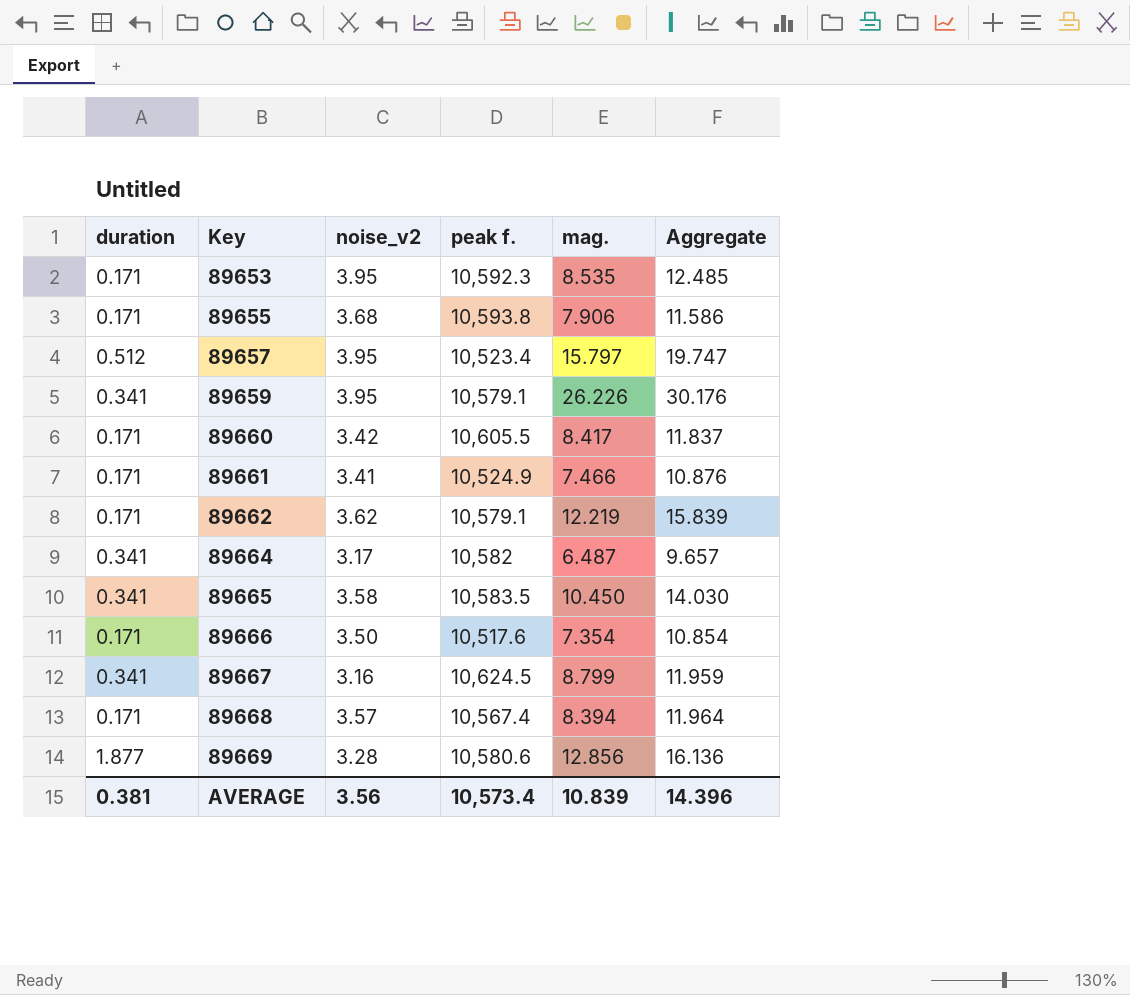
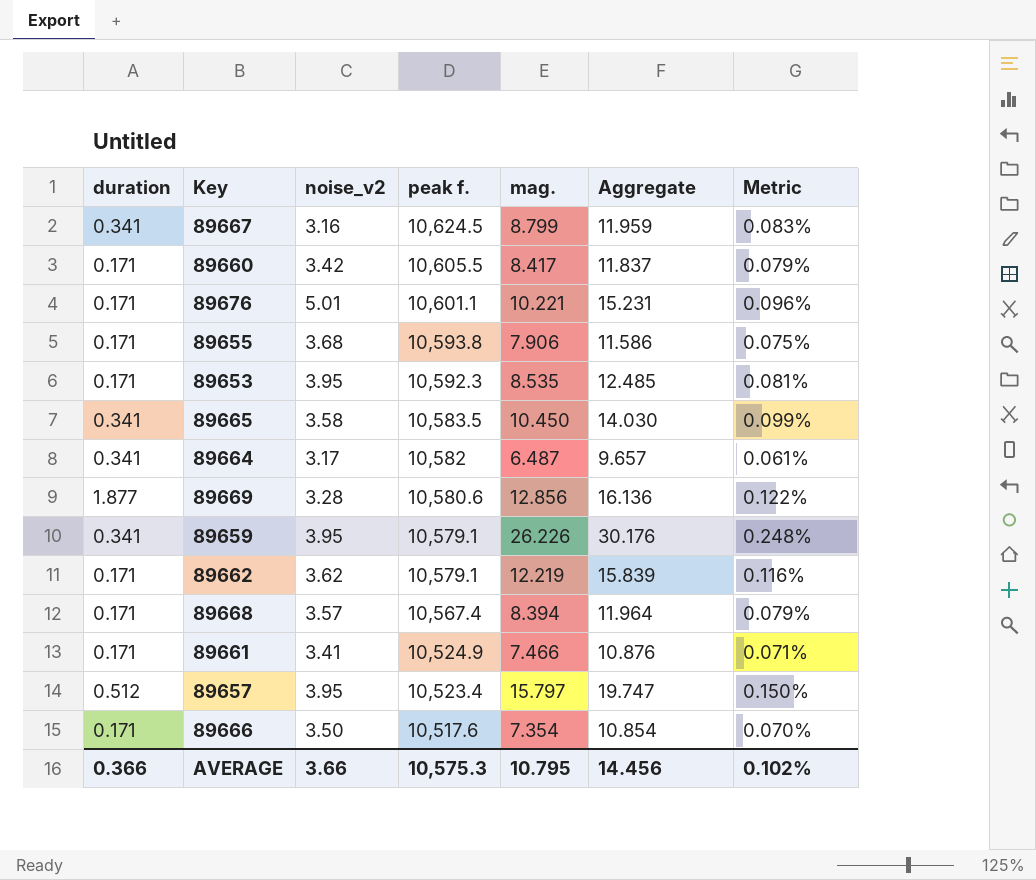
row order: Key ascending -> peak f. descending
column Metric | formula: none -> [mag.] / [peak f.]
row 89676: none -> 0.171 | 5.01 | 10,601.1 | 10.221 | 15.231 | 0.096%
AVERAGE | duration: 0.381 -> 0.366
AVERAGE | noise_v2: 3.56 -> 3.66
AVERAGE | peak f.: 10,573.4 -> 10,575.3
AVERAGE | mag.: 10.839 -> 10.795
AVERAGE | Aggregate: 14.396 -> 14.456

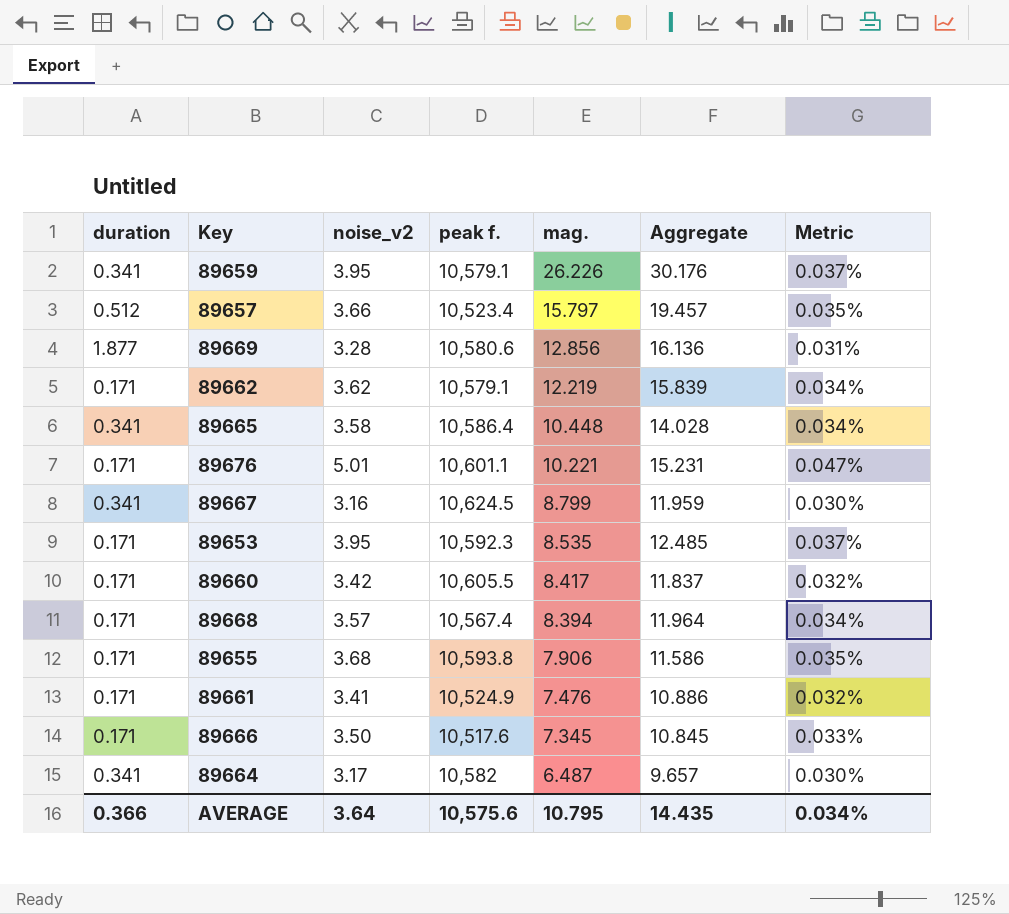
row order: peak f. descending -> mag. descending
column Metric | formula: [mag.] / [peak f.] -> [noise_v2] / [peak f.]
89657 | noise_v2: 3.95 -> 3.66
89657 | Aggregate: 19.747 -> 19.457
89665 | peak f.: 10,583.5 -> 10,586.4
89665 | mag.: 10.450 -> 10.448
89665 | Aggregate: 14.030 -> 14.028
89661 | mag.: 7.466 -> 7.476
89661 | Aggregate: 10.876 -> 10.886
89666 | mag.: 7.354 -> 7.345
89666 | Aggregate: 10.854 -> 10.845
AVERAGE | noise_v2: 3.66 -> 3.64
AVERAGE | peak f.: 10,575.3 -> 10,575.6
AVERAGE | Aggregate: 14.456 -> 14.435
AVERAGE | Metric: 0.102% -> 0.034%

